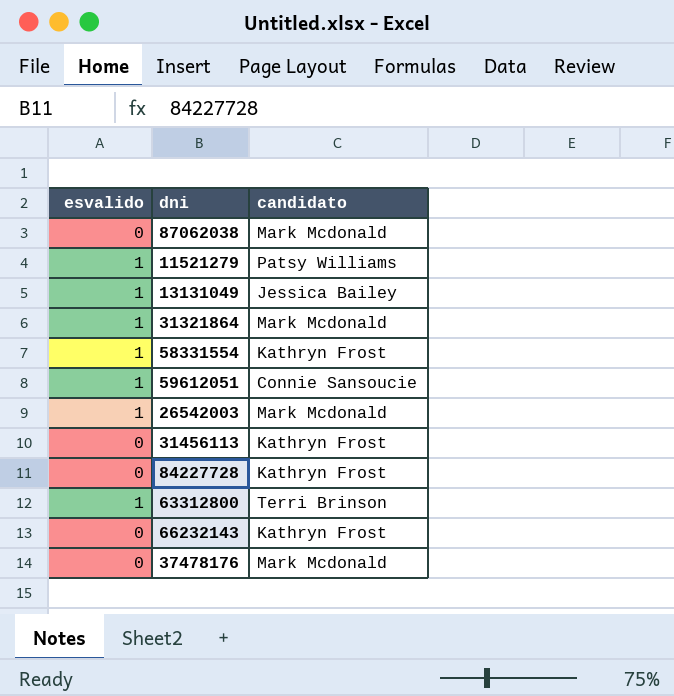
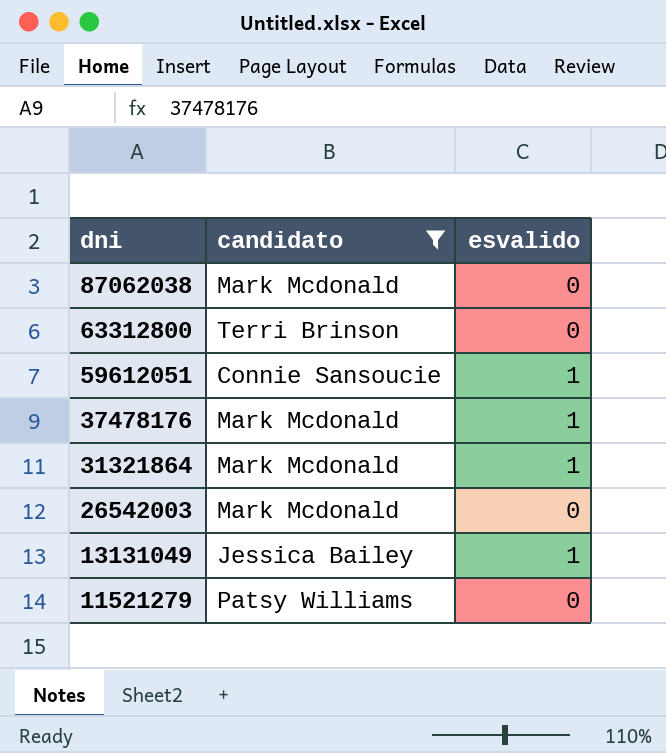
filter: none -> candidato != Kathryn Frost
row order: none -> dni descending
column esvalido | position: 1 -> 3
63312800 | esvalido: 1 -> 0
37478176 | esvalido: 0 -> 1
26542003 | esvalido: 1 -> 0
11521279 | esvalido: 1 -> 0

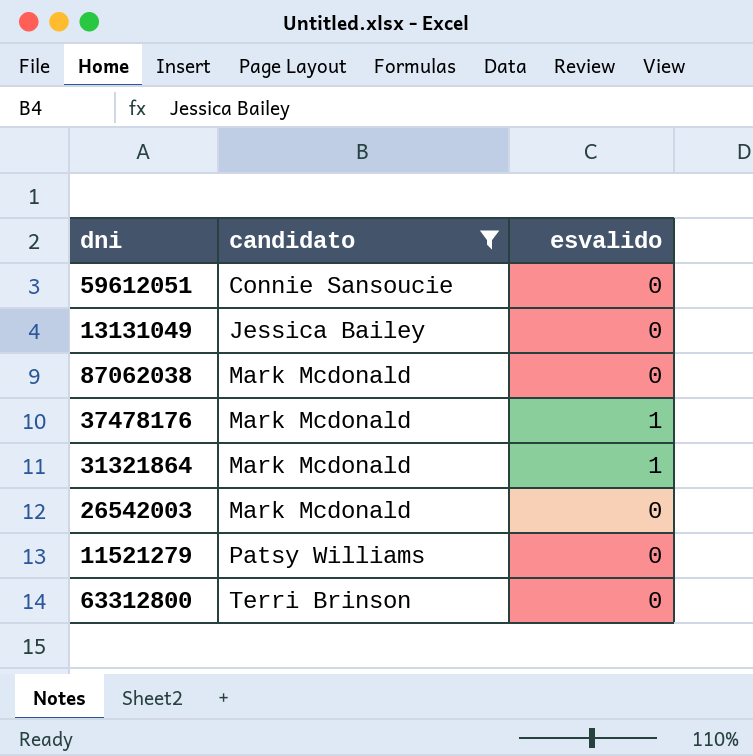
row order: dni descending -> candidato ascending
59612051 | esvalido: 1 -> 0
13131049 | esvalido: 1 -> 0

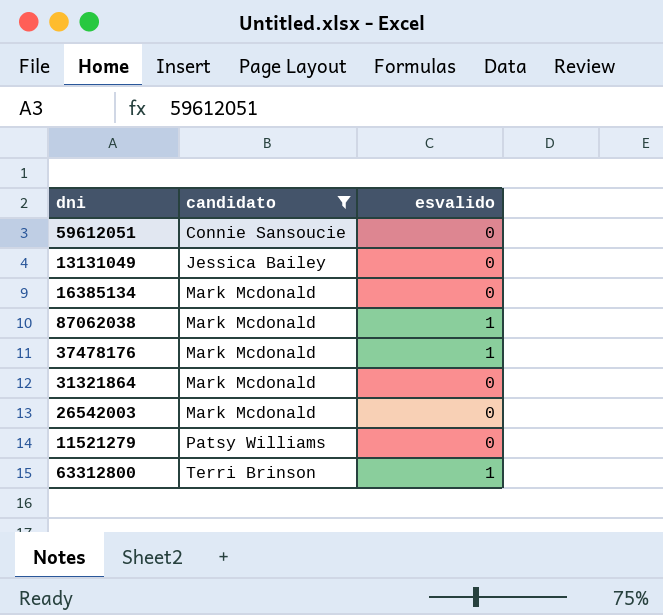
row 16385134: none -> Mark Mcdonald | 0
87062038 | esvalido: 0 -> 1
31321864 | esvalido: 1 -> 0
63312800 | esvalido: 0 -> 1

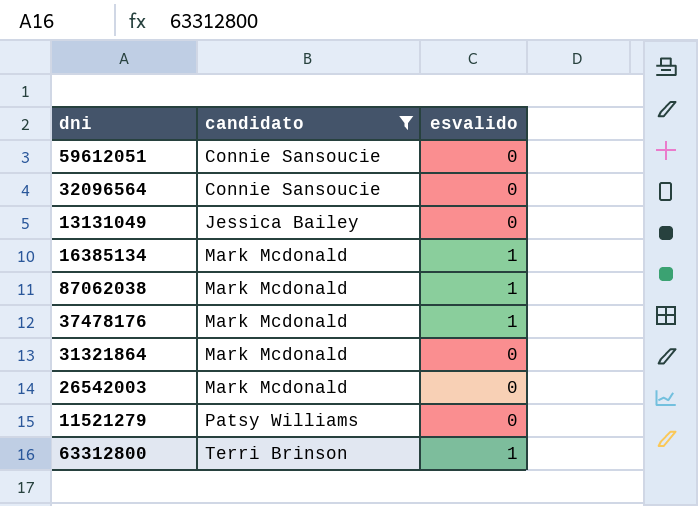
row 32096564: none -> Connie Sansoucie | 0
16385134 | esvalido: 0 -> 1

